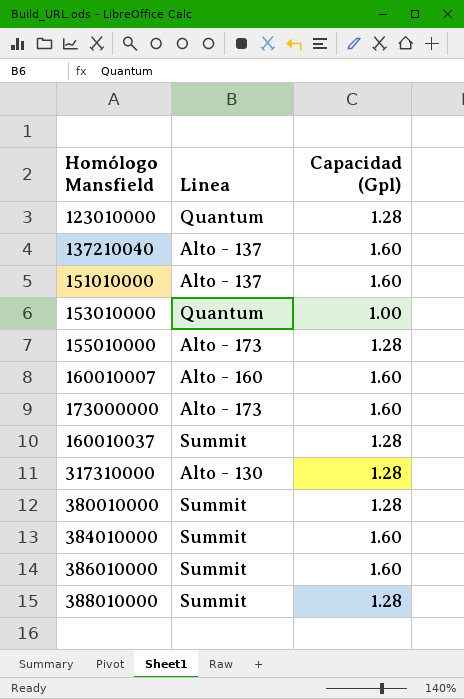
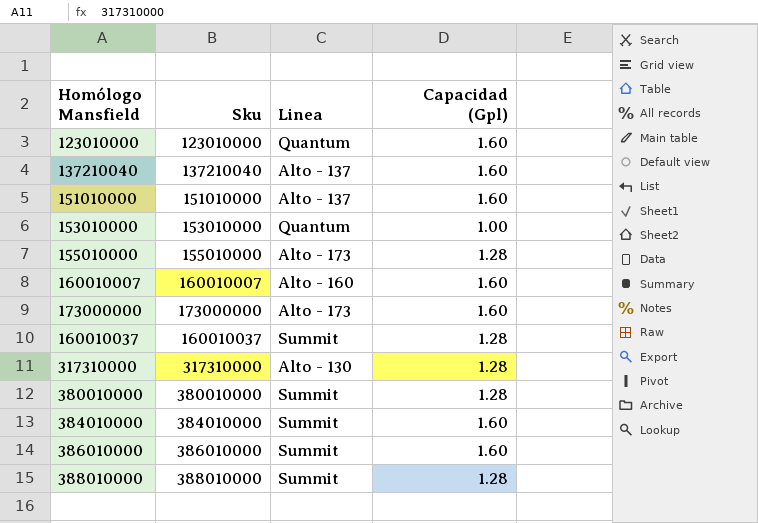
column Sku | position: none -> 2
123010000 | Capacidad (Gpl): 1.28 -> 1.60

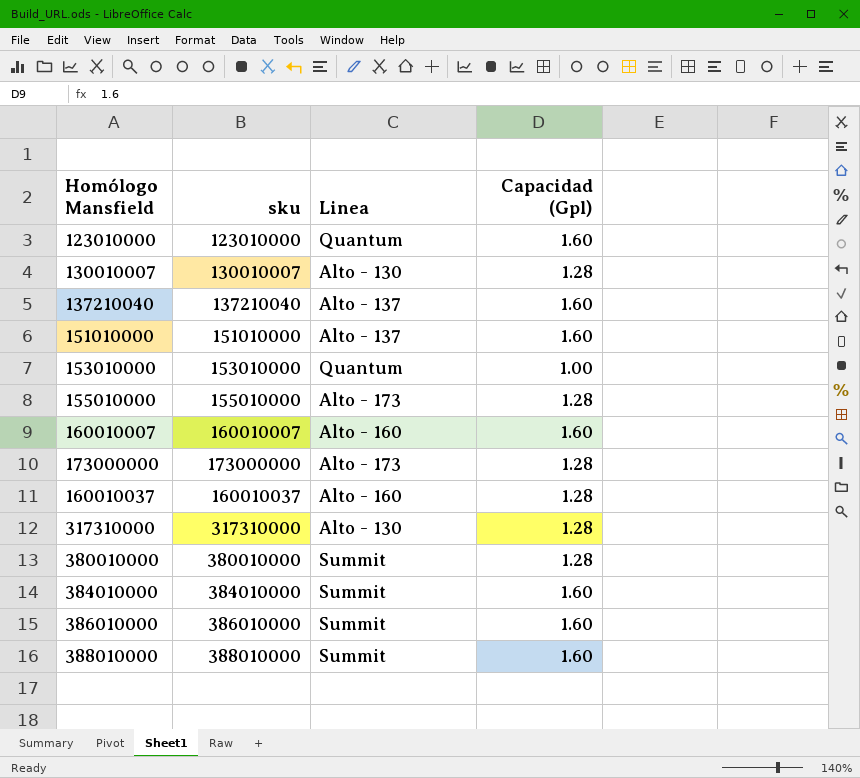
column name: Sku -> sku
row 130010007: none -> 130010007 | Alto - 130 | 1.28
173000000 | Capacidad (Gpl): 1.60 -> 1.28
160010037 | Linea: Summit -> Alto - 160
388010000 | Capacidad (Gpl): 1.28 -> 1.60

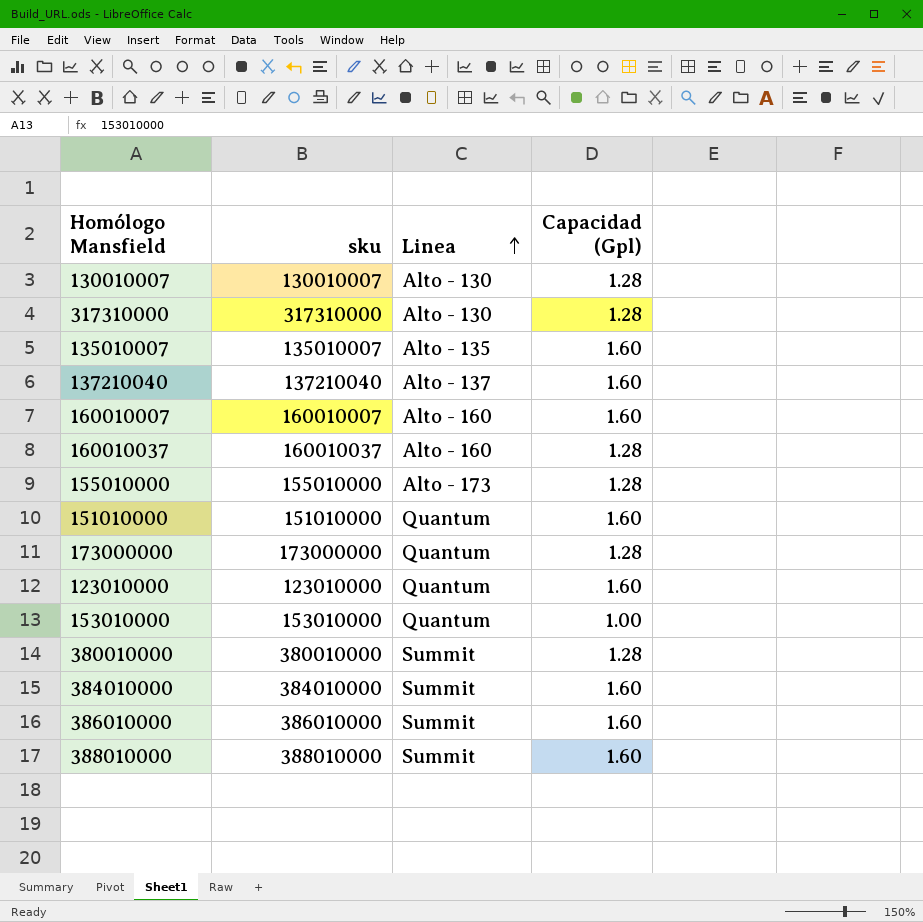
row order: none -> Linea ascending
row 135010007: none -> 135010007 | Alto - 135 | 1.60
151010000 | Linea: Alto - 137 -> Quantum
173000000 | Linea: Alto - 173 -> Quantum

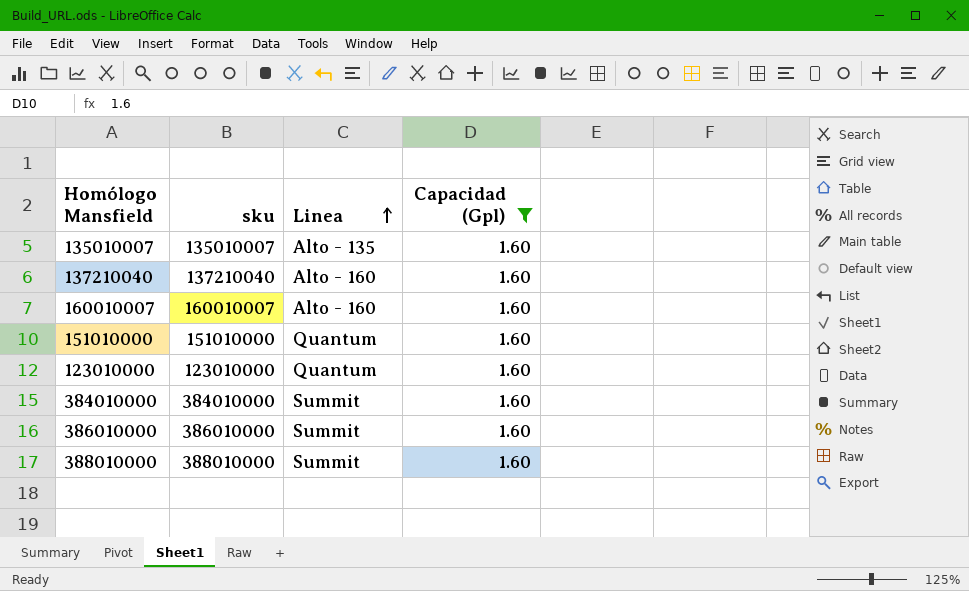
filter: none -> Capacidad (Gpl) = 1.60
137210040 | Linea: Alto - 137 -> Alto - 160

